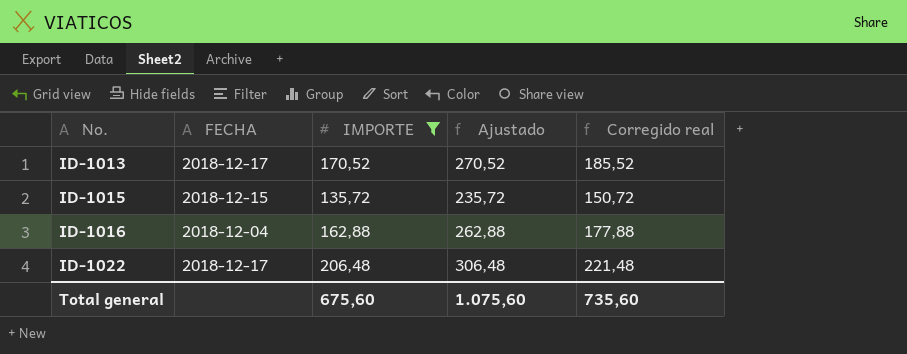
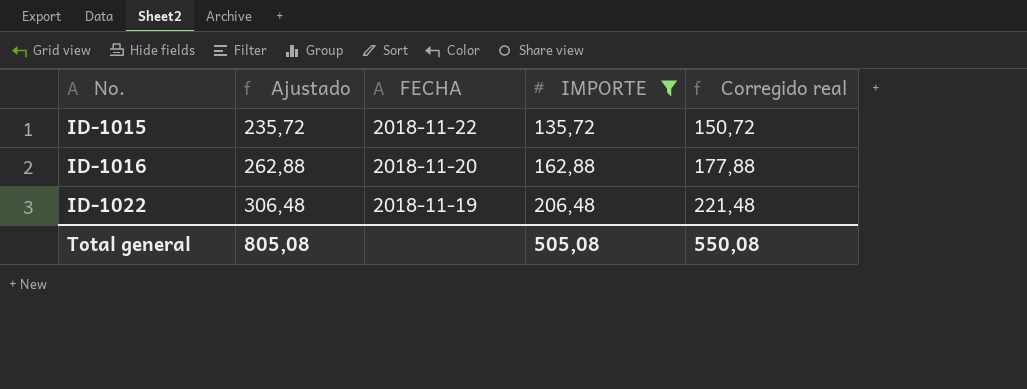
column Ajustado | position: 4 -> 2
row ID-1013: 2018-12-17 | 170,52 | 270,52 | 185,52 -> none
ID-1015 | FECHA: 2018-12-15 -> 2018-11-22
ID-1016 | FECHA: 2018-12-04 -> 2018-11-20
ID-1022 | FECHA: 2018-12-17 -> 2018-11-19
Total general | Ajustado: 1.075,60 -> 805,08
Total general | IMPORTE: 675,60 -> 505,08
Total general | Corregido real: 735,60 -> 550,08

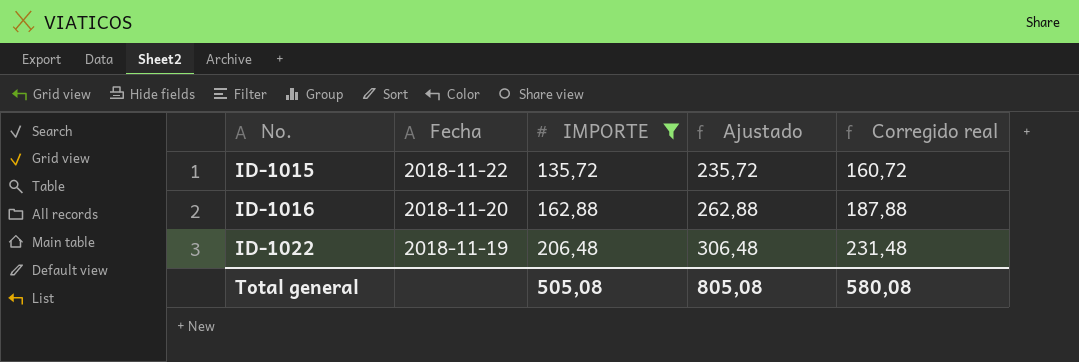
column name: FECHA -> Fecha
column Ajustado | position: 2 -> 4
column Corregido real | formula: [IMPORTE] + 15 -> [IMPORTE] + 25
Total general | Corregido real: 550,08 -> 580,08

